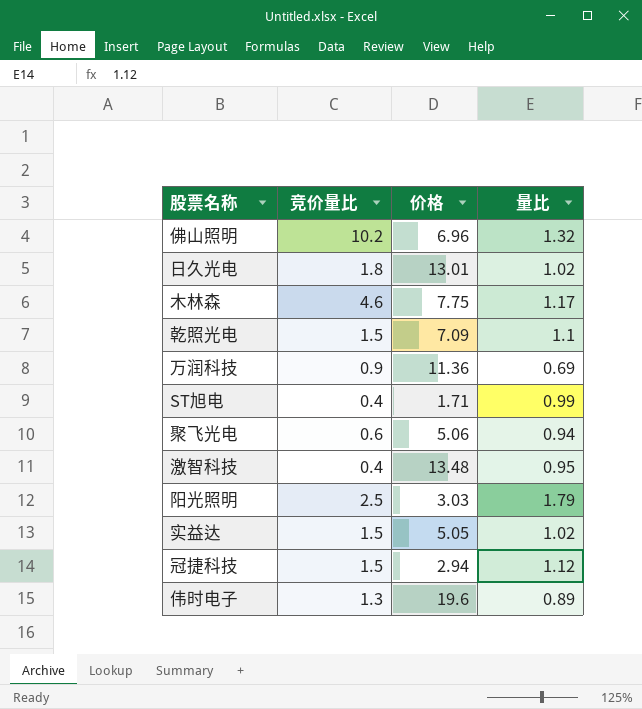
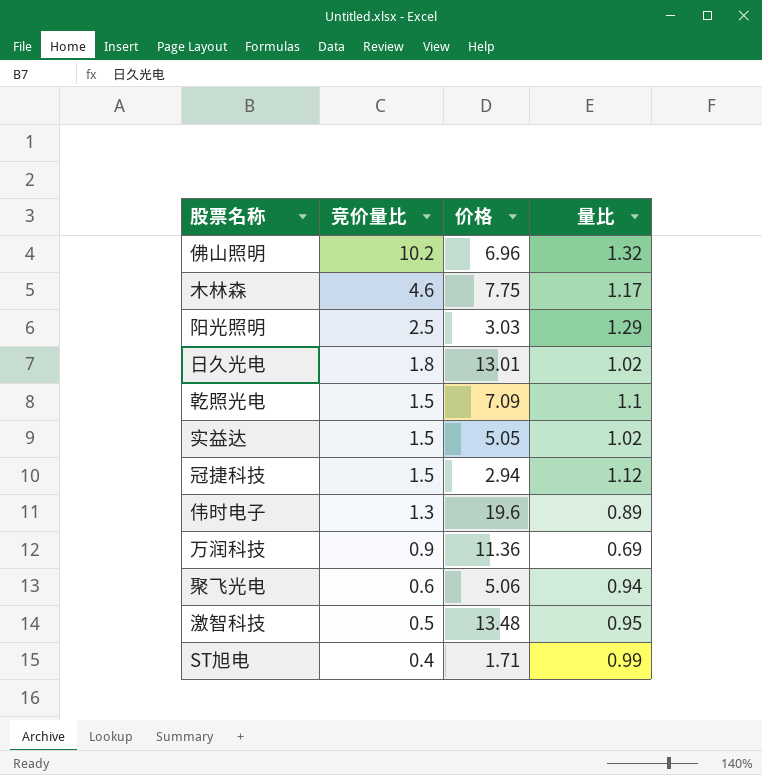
row order: none -> 竞价量比 descending
阳光照明 | 量比: 1.79 -> 1.29
激智科技 | 竞价量比: 0.4 -> 0.5

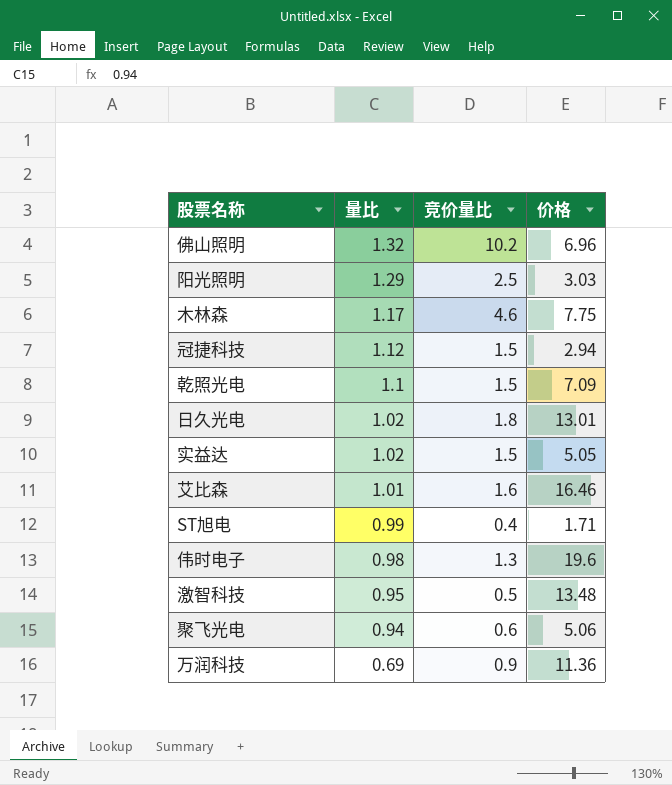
row order: 竞价量比 descending -> 量比 descending
column 量比 | position: 4 -> 2
row 艾比森: none -> 1.01 | 1.6 | 16.46
伟时电子 | 量比: 0.89 -> 0.98

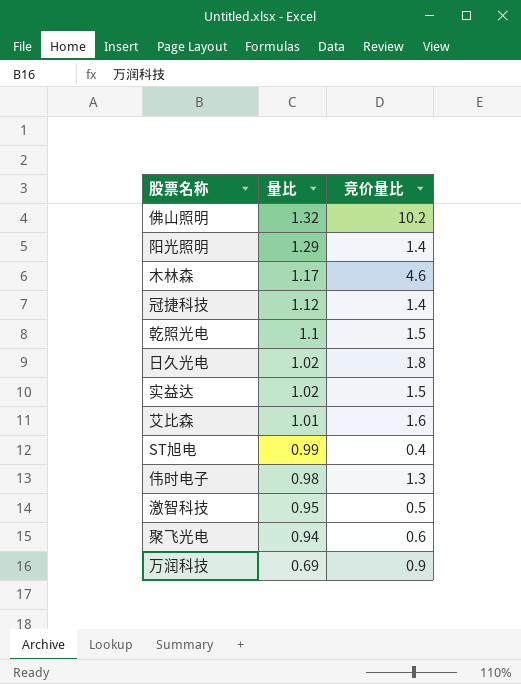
column 价格 | position: 4 -> none
阳光照明 | 竞价量比: 2.5 -> 1.4
冠捷科技 | 竞价量比: 1.5 -> 1.4

